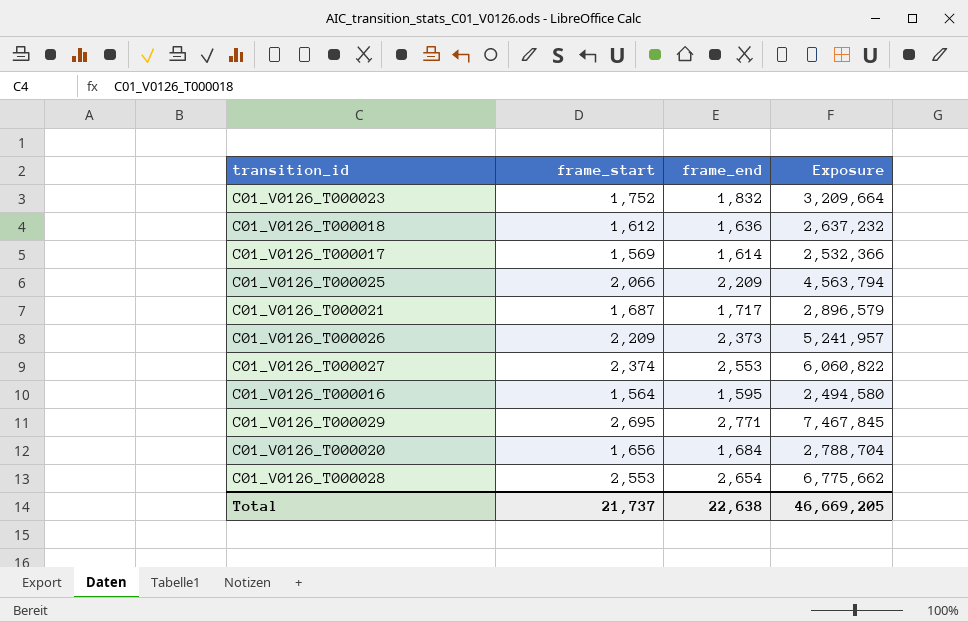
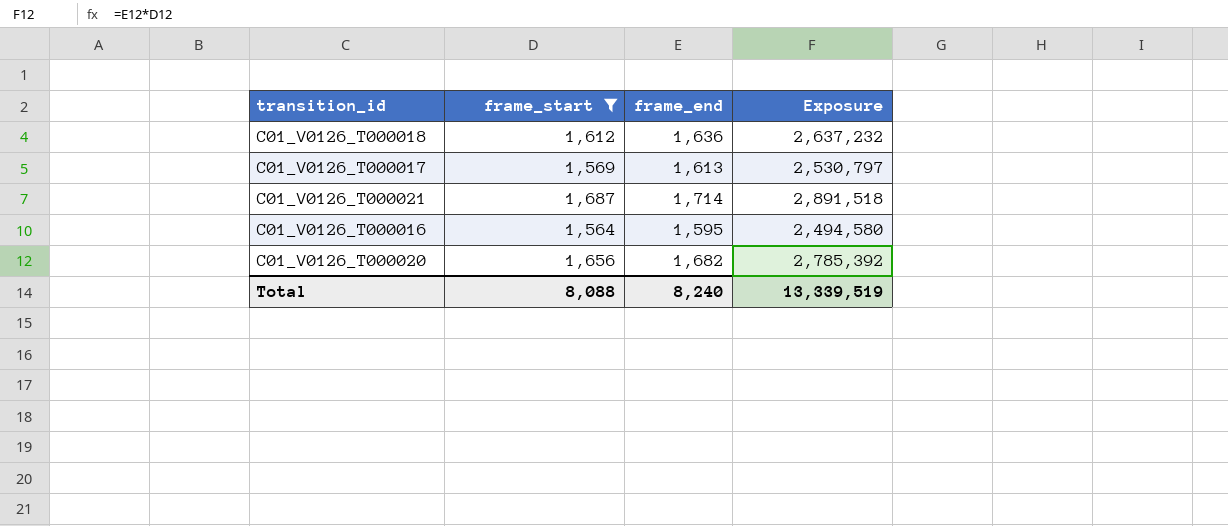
filter: none -> frame_start <= 1,687
C01_V0126_T000017 | frame_end: 1,614 -> 1,613
C01_V0126_T000017 | Exposure: 2,532,366 -> 2,530,797
C01_V0126_T000021 | frame_end: 1,717 -> 1,714
C01_V0126_T000021 | Exposure: 2,896,579 -> 2,891,518
C01_V0126_T000020 | frame_end: 1,684 -> 1,682
C01_V0126_T000020 | Exposure: 2,788,704 -> 2,785,392
Total | frame_start: 21,737 -> 8,088
Total | frame_end: 22,638 -> 8,240
Total | Exposure: 46,669,205 -> 13,339,519

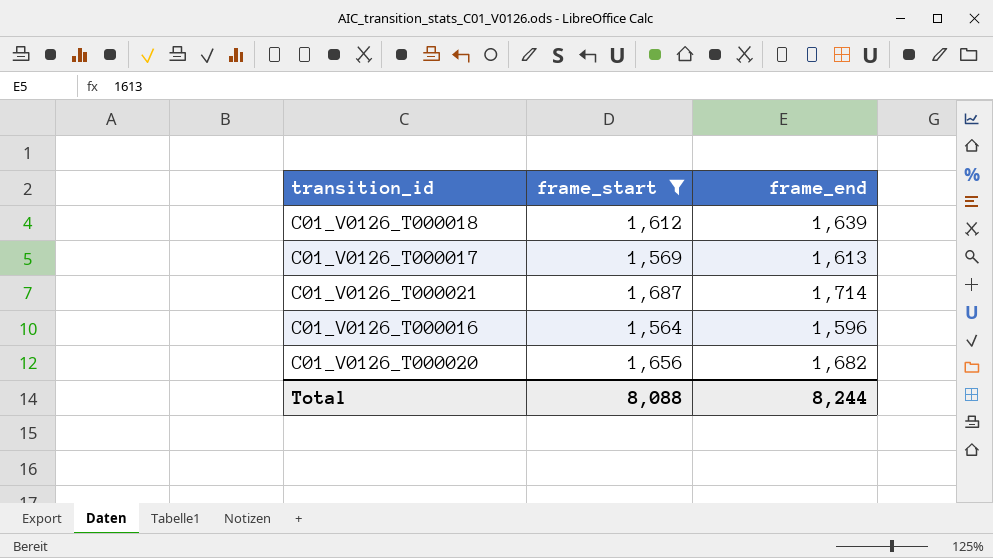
column Exposure | formula: [frame_start] * [frame_end] -> none
C01_V0126_T000018 | frame_end: 1,636 -> 1,639
C01_V0126_T000016 | frame_end: 1,595 -> 1,596
Total | frame_end: 8,240 -> 8,244

